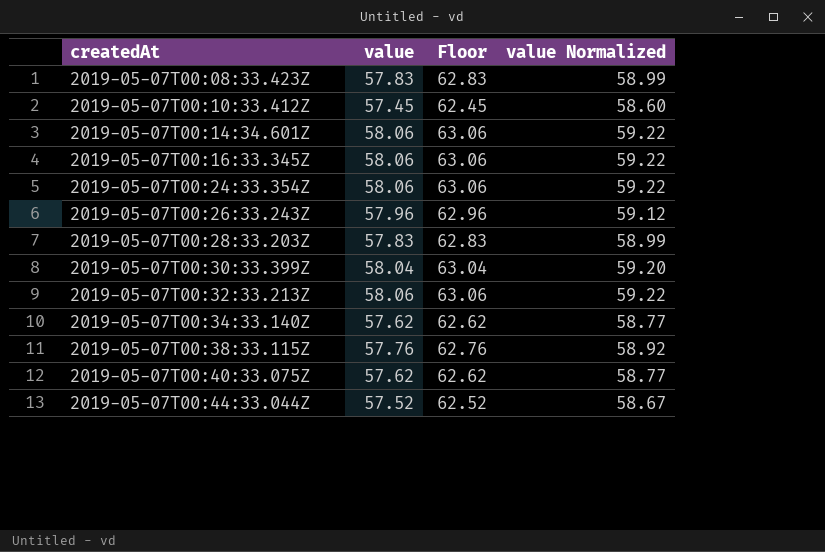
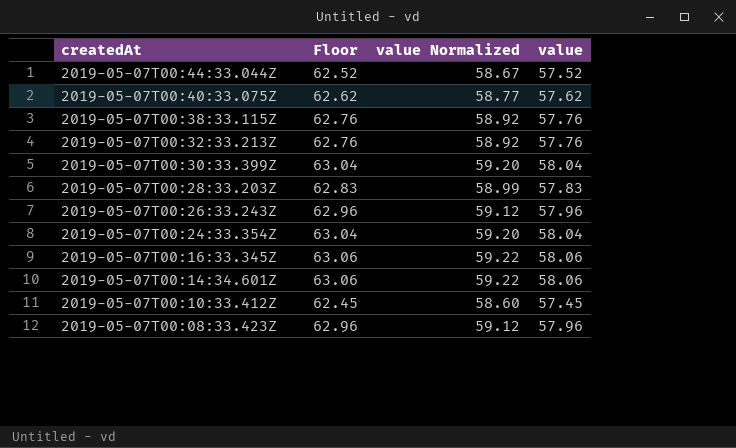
row order: createdAt ascending -> createdAt descending
column value | position: 2 -> 4
row 2019-05-07T00:34:33.140Z: 57.62 | 62.62 | 58.77 -> none
2019-05-07T00:32:33.213Z | Floor: 63.06 -> 62.76
2019-05-07T00:32:33.213Z | value Normalized: 59.22 -> 58.92
2019-05-07T00:32:33.213Z | value: 58.06 -> 57.76
2019-05-07T00:24:33.354Z | Floor: 63.06 -> 63.04
2019-05-07T00:24:33.354Z | value Normalized: 59.22 -> 59.20
2019-05-07T00:24:33.354Z | value: 58.06 -> 58.04
2019-05-07T00:08:33.423Z | Floor: 62.83 -> 62.96
2019-05-07T00:08:33.423Z | value Normalized: 58.99 -> 59.12
2019-05-07T00:08:33.423Z | value: 57.83 -> 57.96

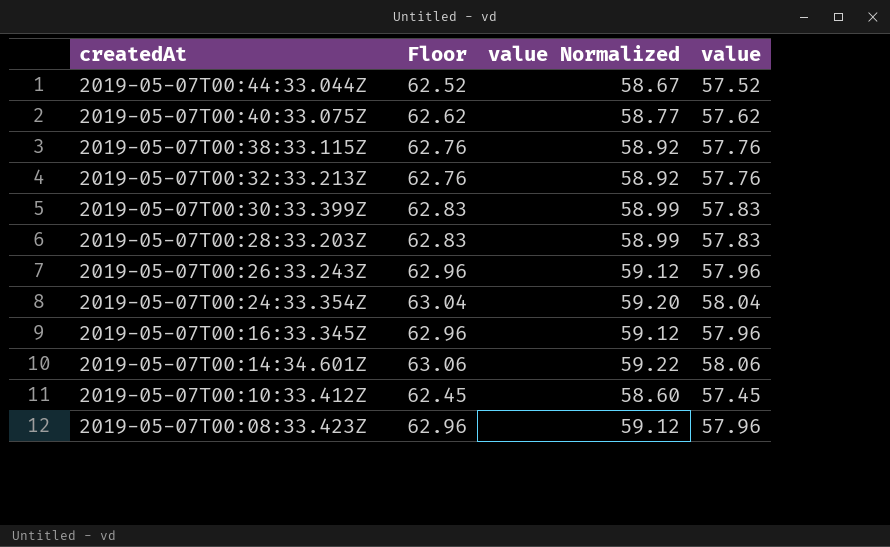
2019-05-07T00:30:33.399Z | Floor: 63.04 -> 62.83
2019-05-07T00:30:33.399Z | value Normalized: 59.20 -> 58.99
2019-05-07T00:30:33.399Z | value: 58.04 -> 57.83
2019-05-07T00:16:33.345Z | Floor: 63.06 -> 62.96
2019-05-07T00:16:33.345Z | value Normalized: 59.22 -> 59.12
2019-05-07T00:16:33.345Z | value: 58.06 -> 57.96

